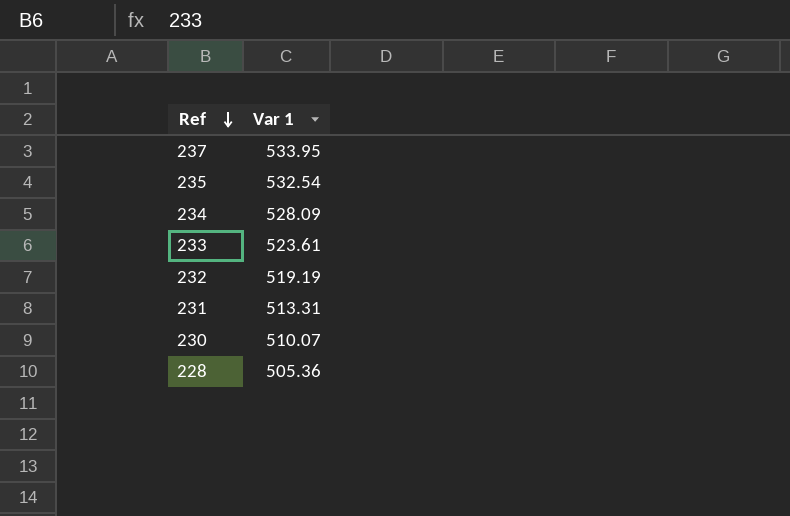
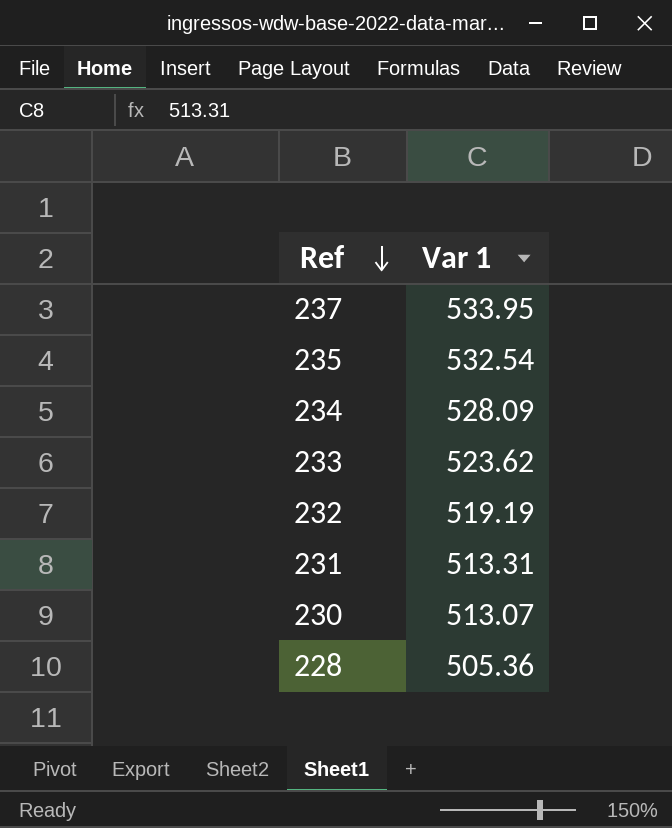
233 | Var 1: 523.61 -> 523.62
230 | Var 1: 510.07 -> 513.07

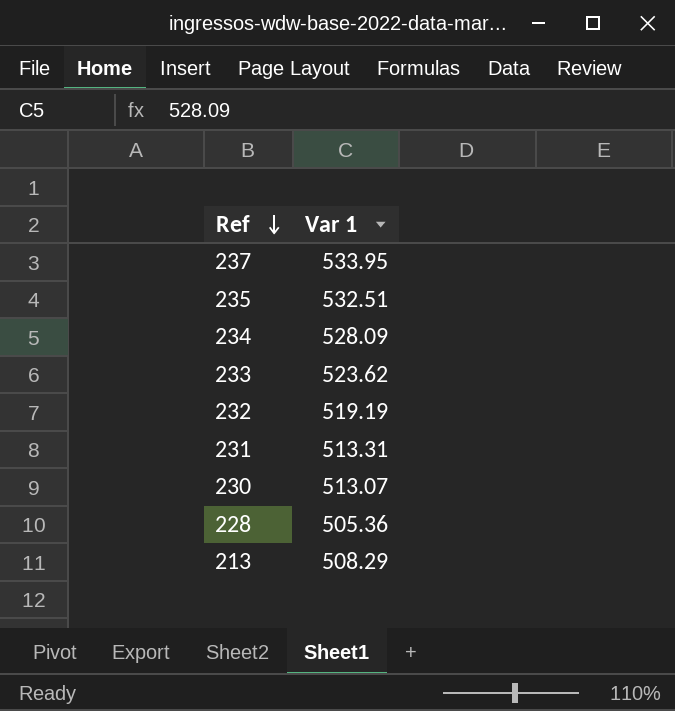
235 | Var 1: 532.54 -> 532.51
row 213: none -> 508.29

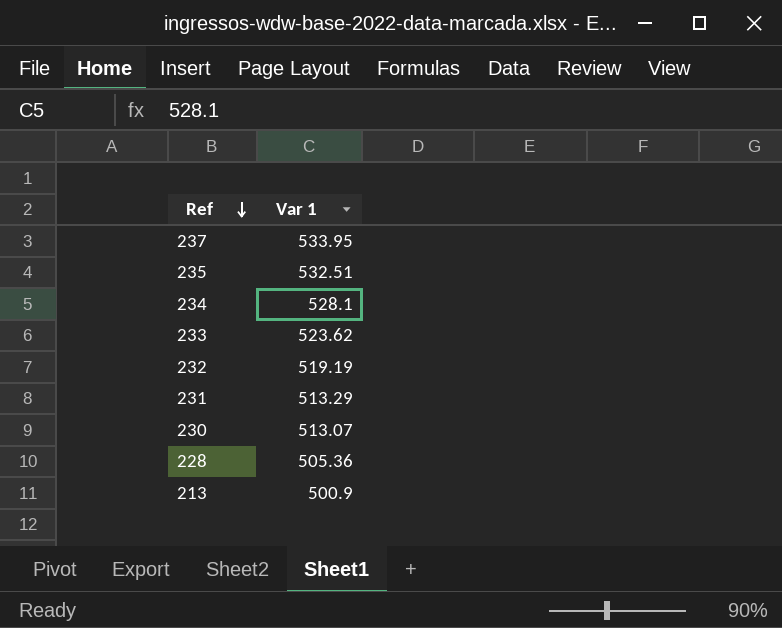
234 | Var 1: 528.09 -> 528.1
231 | Var 1: 513.31 -> 513.29
213 | Var 1: 508.29 -> 500.9

